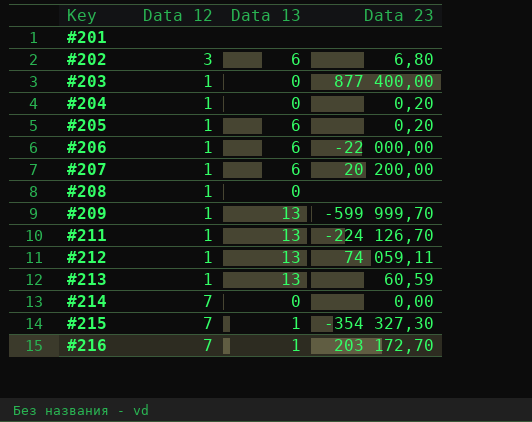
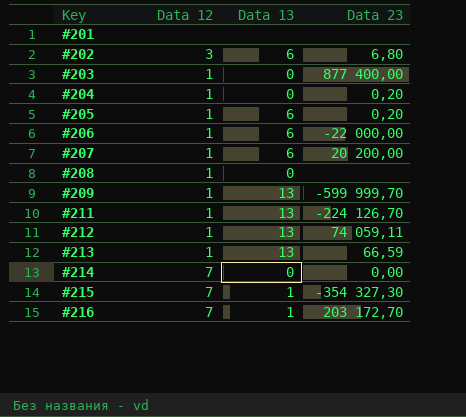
#213 | Data 23: 60,59 -> 66,59

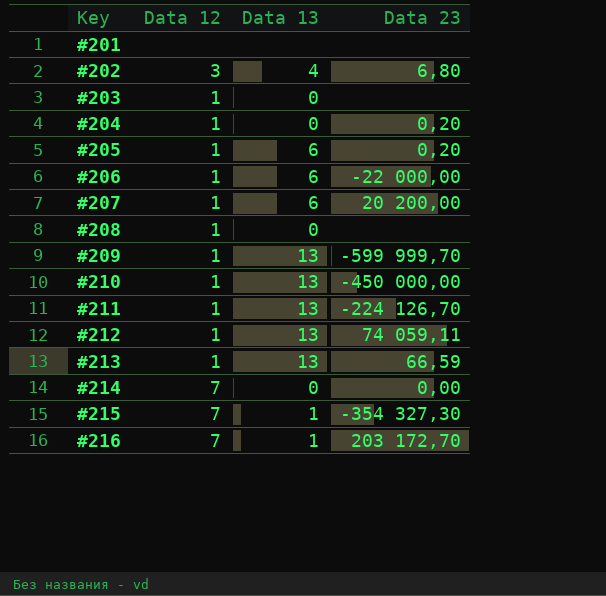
#202 | Data 13: 6 -> 4
#203 | Data 23: 877 400,00 -> none
row #210: none -> 1 | 13 | -450 000,00

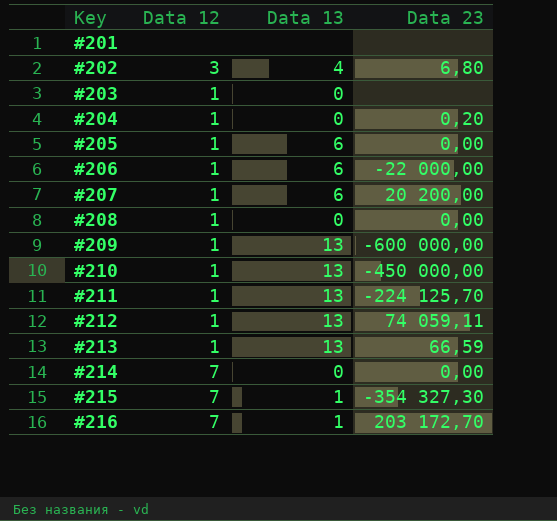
#205 | Data 23: 0,20 -> 0,00
#208 | Data 23: none -> 0,00
#209 | Data 23: -599 999,70 -> -600 000,00
#211 | Data 23: -224 126,70 -> -224 125,70

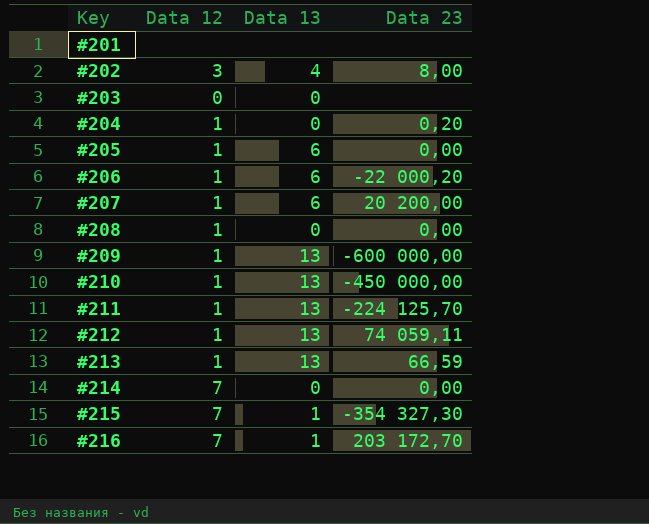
#202 | Data 23: 6,80 -> 8,00
#203 | Data 12: 1 -> 0
#206 | Data 23: -22 000,00 -> -22 000,20

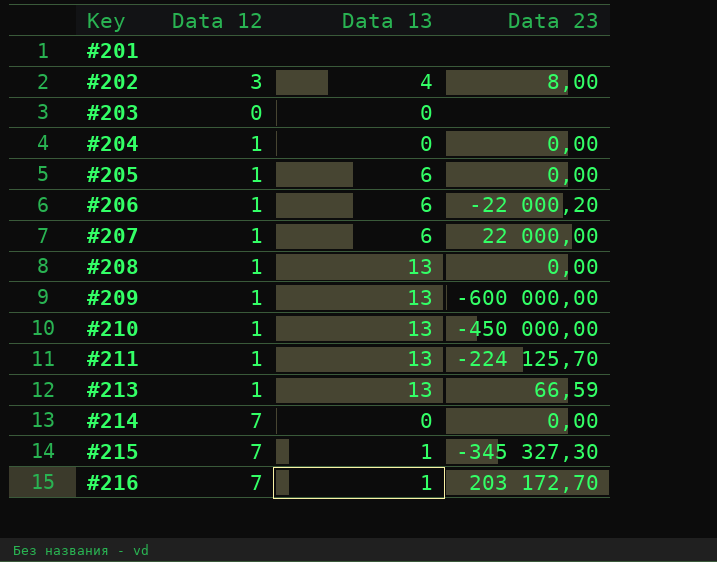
row #212: 1 | 13 | 74 059,11 -> none
#204 | Data 23: 0,20 -> 0,00
#207 | Data 23: 20 200,00 -> 22 000,00
#208 | Data 13: 0 -> 13
#215 | Data 23: -354 327,30 -> -345 327,30

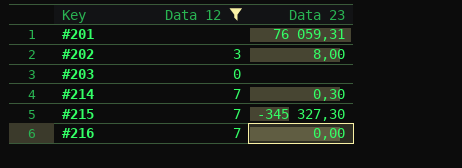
filter: none -> Data 12 != 1
column Data 13 | position: 3 -> none
#201 | Data 23: none -> 76 059,31
#214 | Data 23: 0,00 -> 0,30
#216 | Data 23: 203 172,70 -> 0,00

